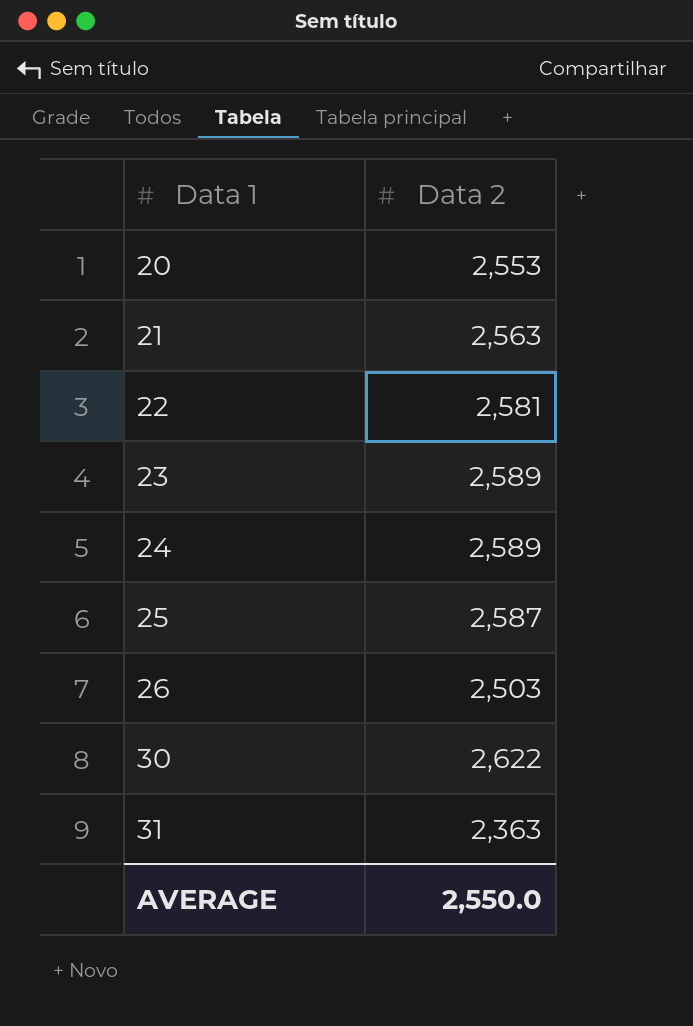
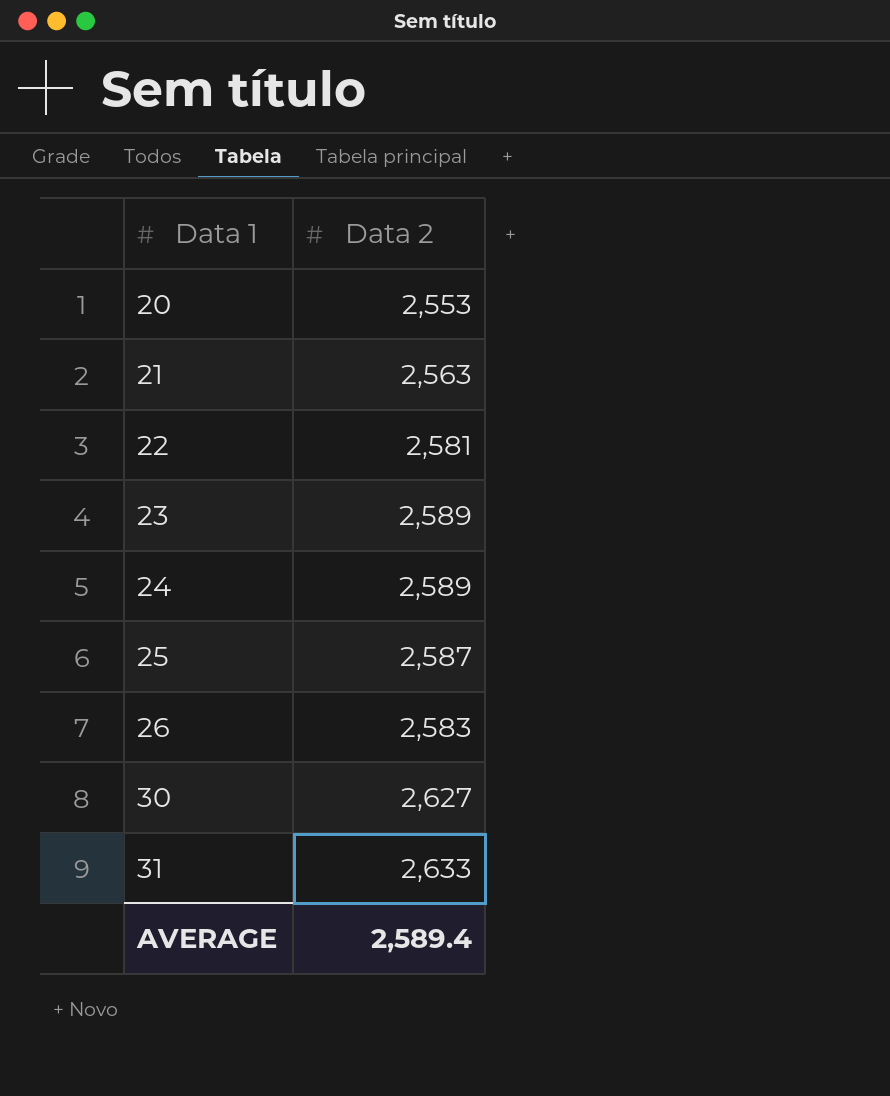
26 | Data 2: 2,503 -> 2,583
30 | Data 2: 2,622 -> 2,627
31 | Data 2: 2,363 -> 2,633
AVERAGE | Data 2: 2,550.0 -> 2,589.4

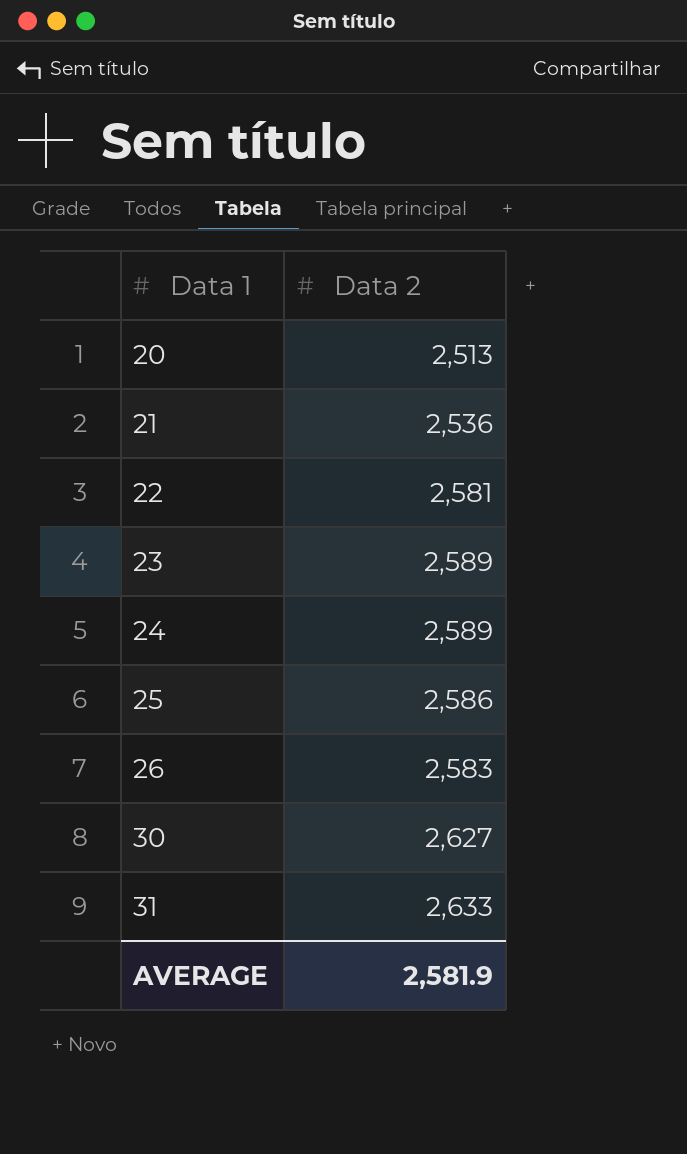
20 | Data 2: 2,553 -> 2,513
21 | Data 2: 2,563 -> 2,536
25 | Data 2: 2,587 -> 2,586
AVERAGE | Data 2: 2,589.4 -> 2,581.9

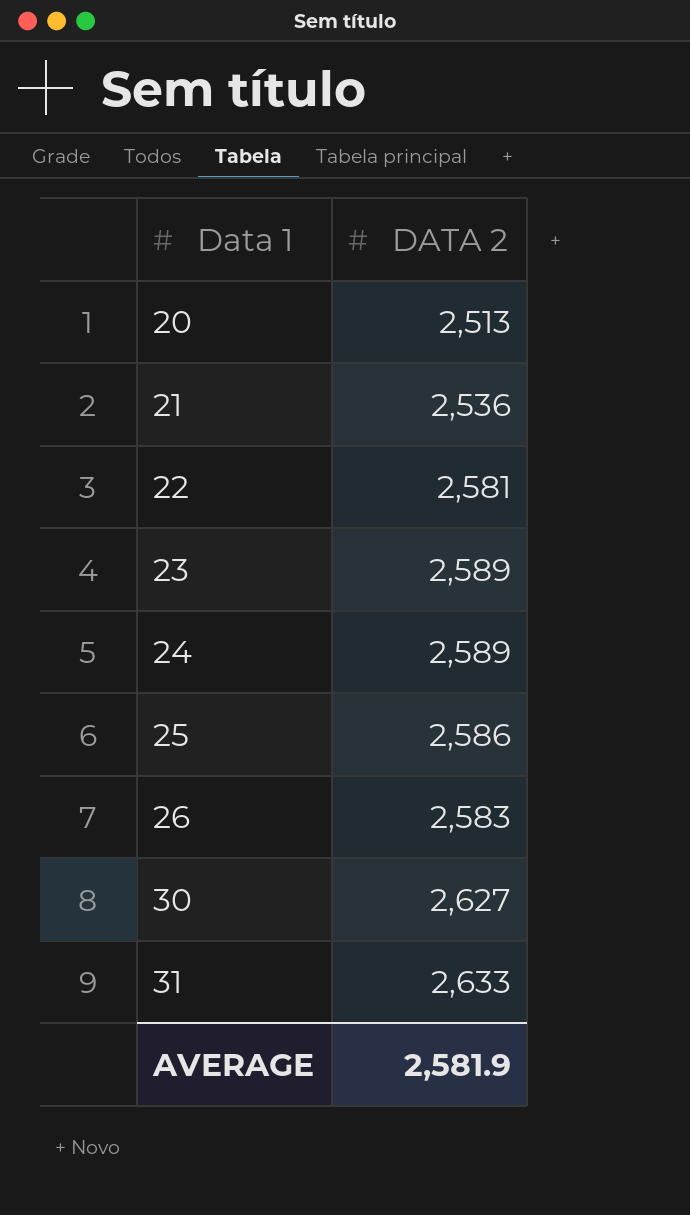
column name: Data 2 -> DATA 2

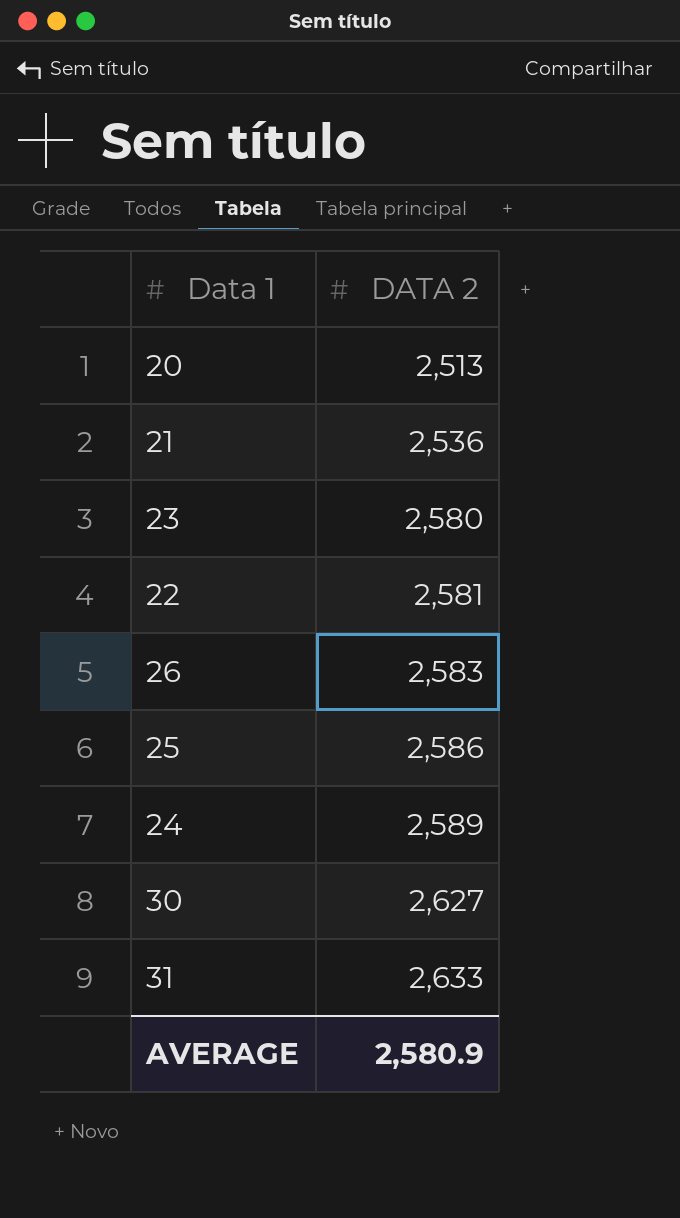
row order: Data 1 ascending -> DATA 2 ascending
23 | DATA 2: 2,589 -> 2,580
AVERAGE | DATA 2: 2,581.9 -> 2,580.9

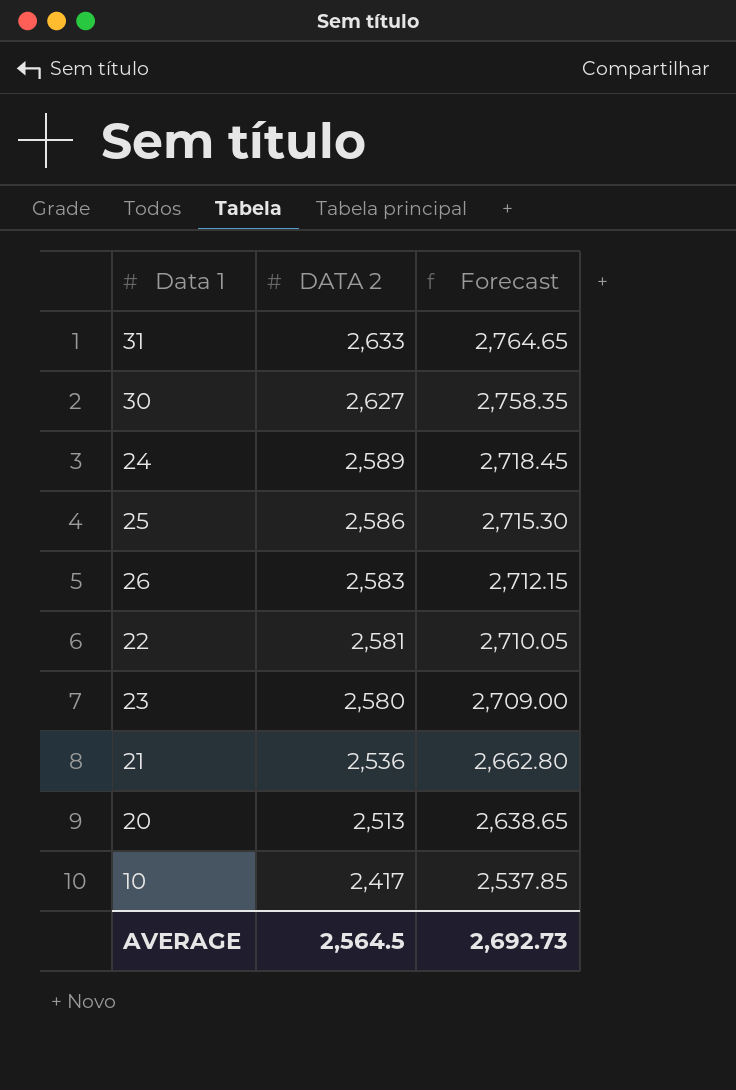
row order: DATA 2 ascending -> DATA 2 descending
column Forecast | formula: none -> [DATA 2] * 1.05
row 10: none -> 2,417 | 2,537.85
AVERAGE | DATA 2: 2,580.9 -> 2,564.5

